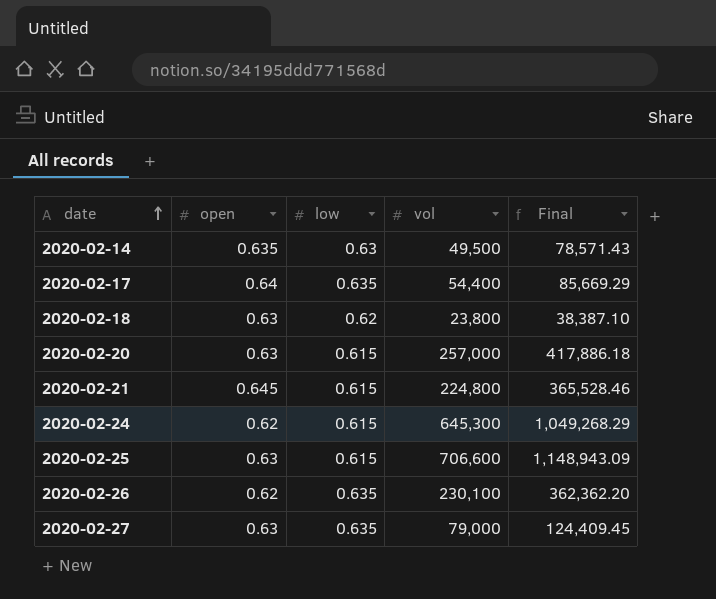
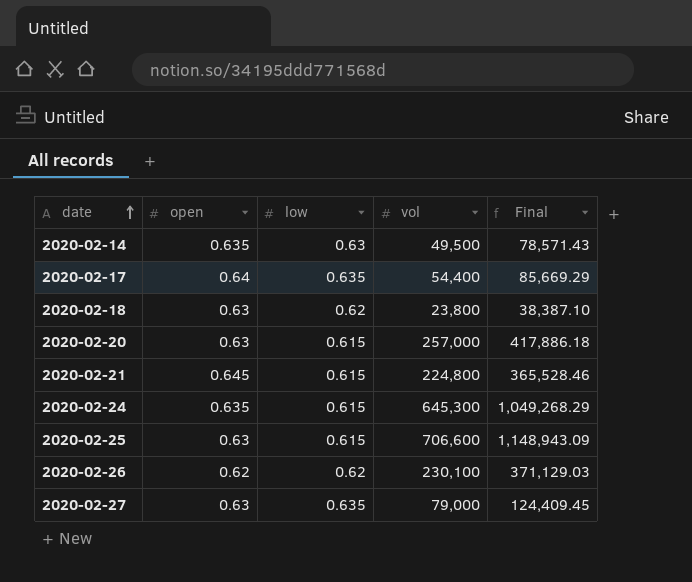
2020-02-24 | open: 0.62 -> 0.635
2020-02-26 | low: 0.635 -> 0.62
2020-02-26 | Final: 362,362.20 -> 371,129.03

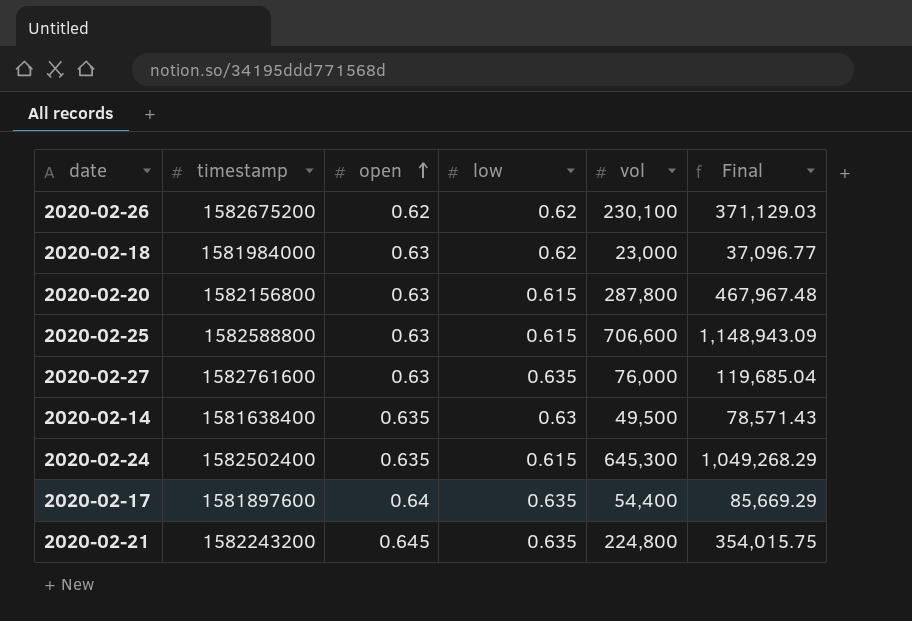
row order: date ascending -> open ascending
column timestamp | position: none -> 2
2020-02-18 | vol: 23,800 -> 23,000
2020-02-18 | Final: 38,387.10 -> 37,096.77
2020-02-20 | vol: 257,000 -> 287,800
2020-02-20 | Final: 417,886.18 -> 467,967.48
2020-02-27 | vol: 79,000 -> 76,000
2020-02-27 | Final: 124,409.45 -> 119,685.04
2020-02-21 | low: 0.615 -> 0.635
2020-02-21 | Final: 365,528.46 -> 354,015.75

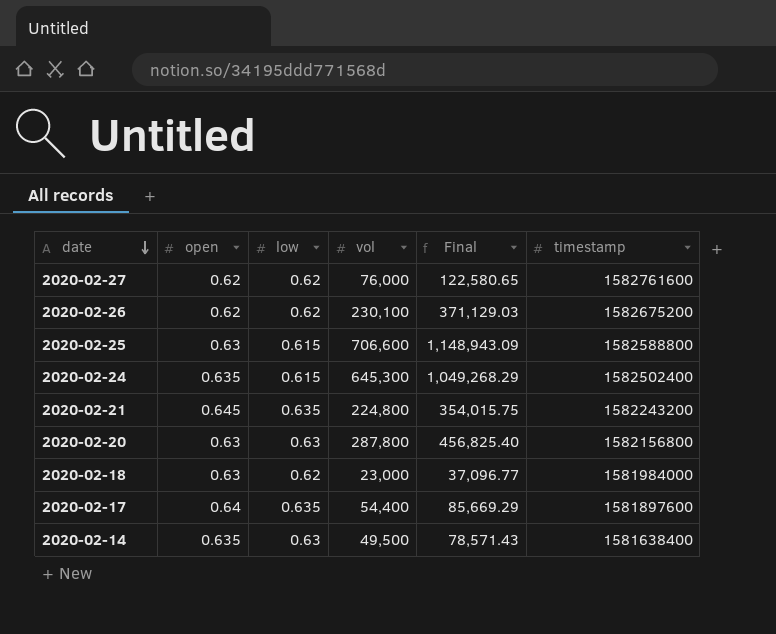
row order: open ascending -> date descending
column timestamp | position: 2 -> 6
2020-02-27 | open: 0.63 -> 0.62
2020-02-27 | low: 0.635 -> 0.62
2020-02-27 | Final: 119,685.04 -> 122,580.65
2020-02-20 | low: 0.615 -> 0.63
2020-02-20 | Final: 467,967.48 -> 456,825.40

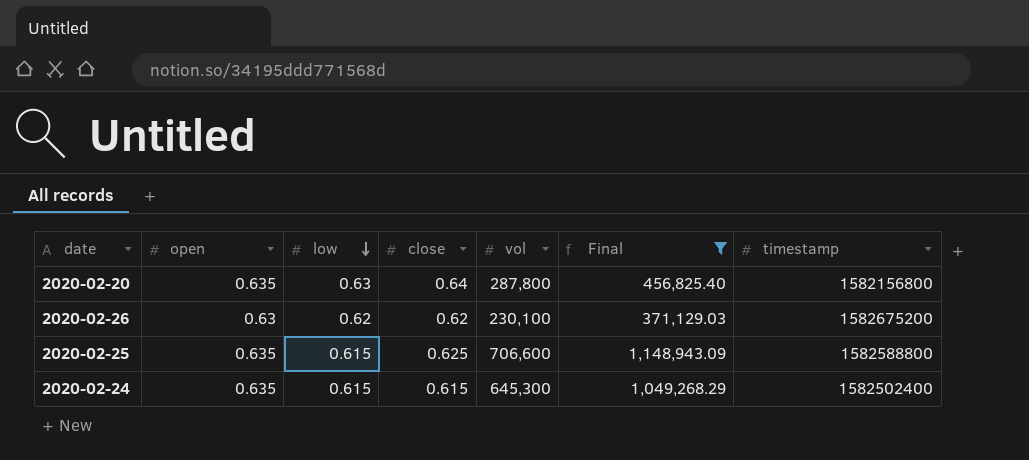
filter: none -> Final >= 371,129.03
row order: date descending -> low descending
column close | position: none -> 4
2020-02-20 | open: 0.63 -> 0.635
2020-02-26 | open: 0.62 -> 0.63
2020-02-25 | open: 0.63 -> 0.635

